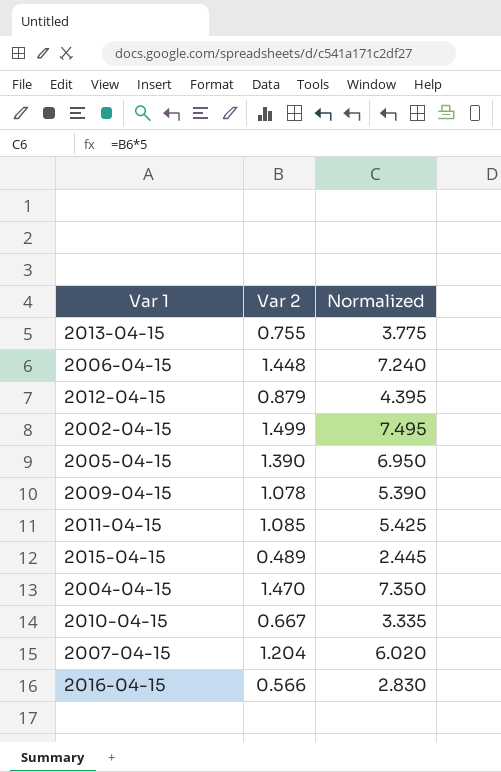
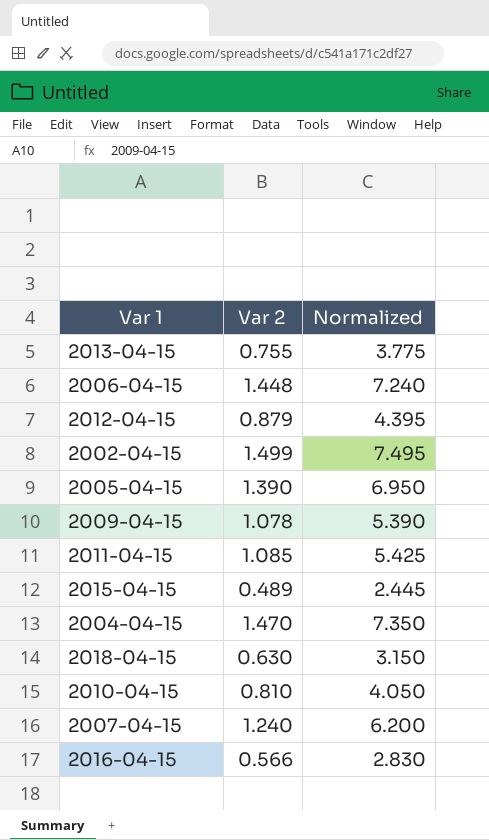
row 2018-04-15: none -> 0.630 | 3.150
2010-04-15 | Var 2: 0.667 -> 0.810
2010-04-15 | Normalized: 3.335 -> 4.050
2007-04-15 | Var 2: 1.204 -> 1.240
2007-04-15 | Normalized: 6.020 -> 6.200

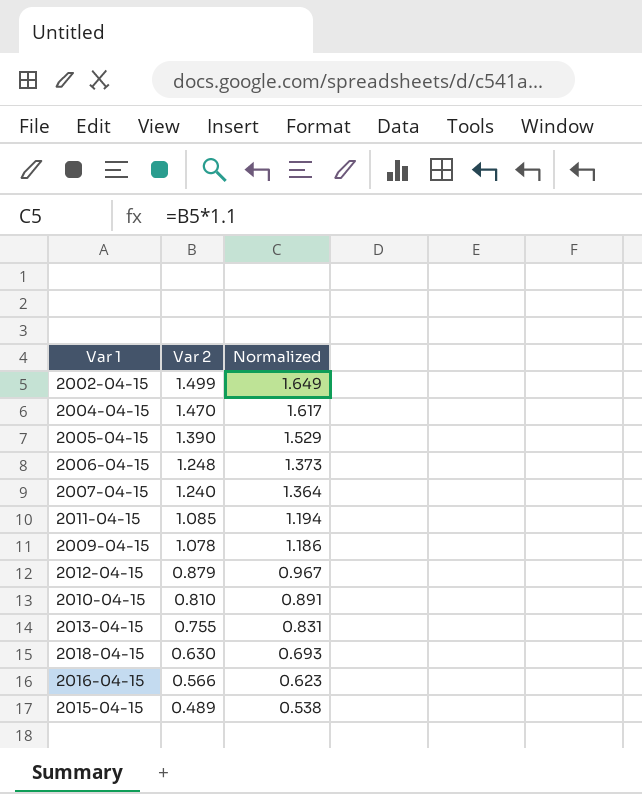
row order: none -> Var 2 descending
column Normalized | formula: [Var 2] * 5 -> [Var 2] * 1.1
2006-04-15 | Var 2: 1.448 -> 1.248

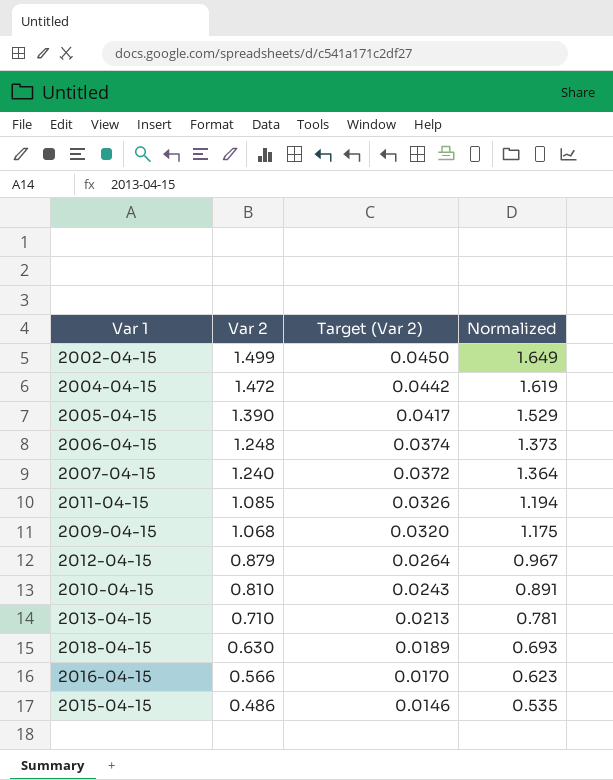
column Target (Var 2) | formula: none -> [Var 2] * 0.03
2004-04-15 | Var 2: 1.470 -> 1.472
2004-04-15 | Normalized: 1.617 -> 1.619
2009-04-15 | Var 2: 1.078 -> 1.068
2009-04-15 | Normalized: 1.186 -> 1.175
2013-04-15 | Var 2: 0.755 -> 0.710
2013-04-15 | Normalized: 0.831 -> 0.781
2015-04-15 | Var 2: 0.489 -> 0.486
2015-04-15 | Normalized: 0.538 -> 0.535

